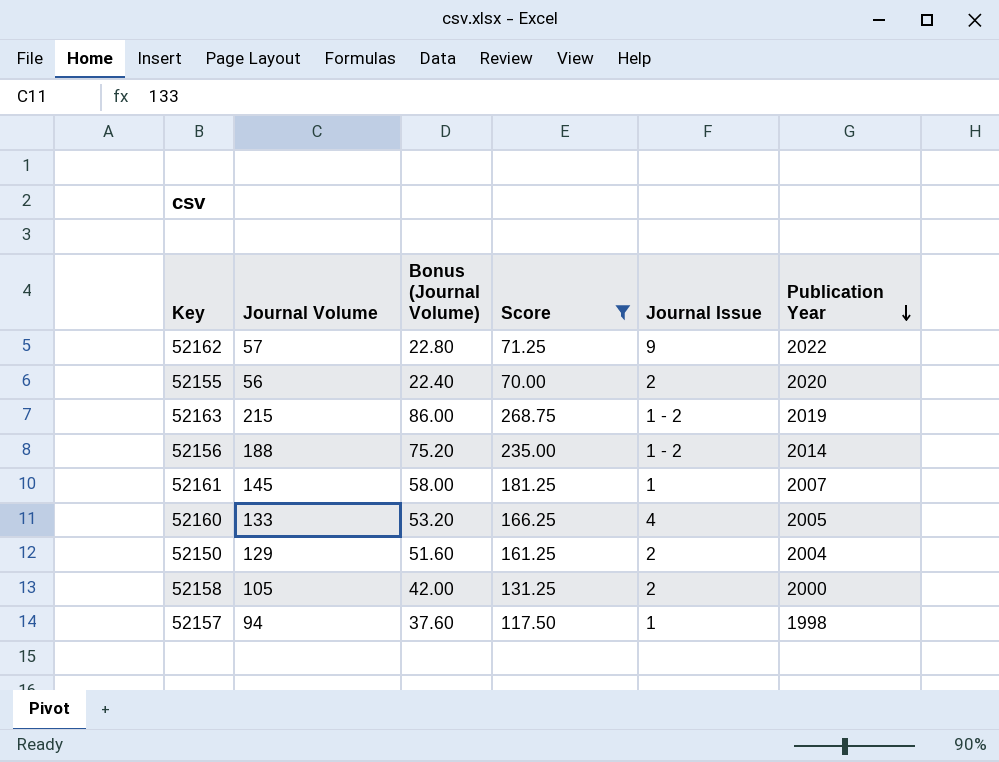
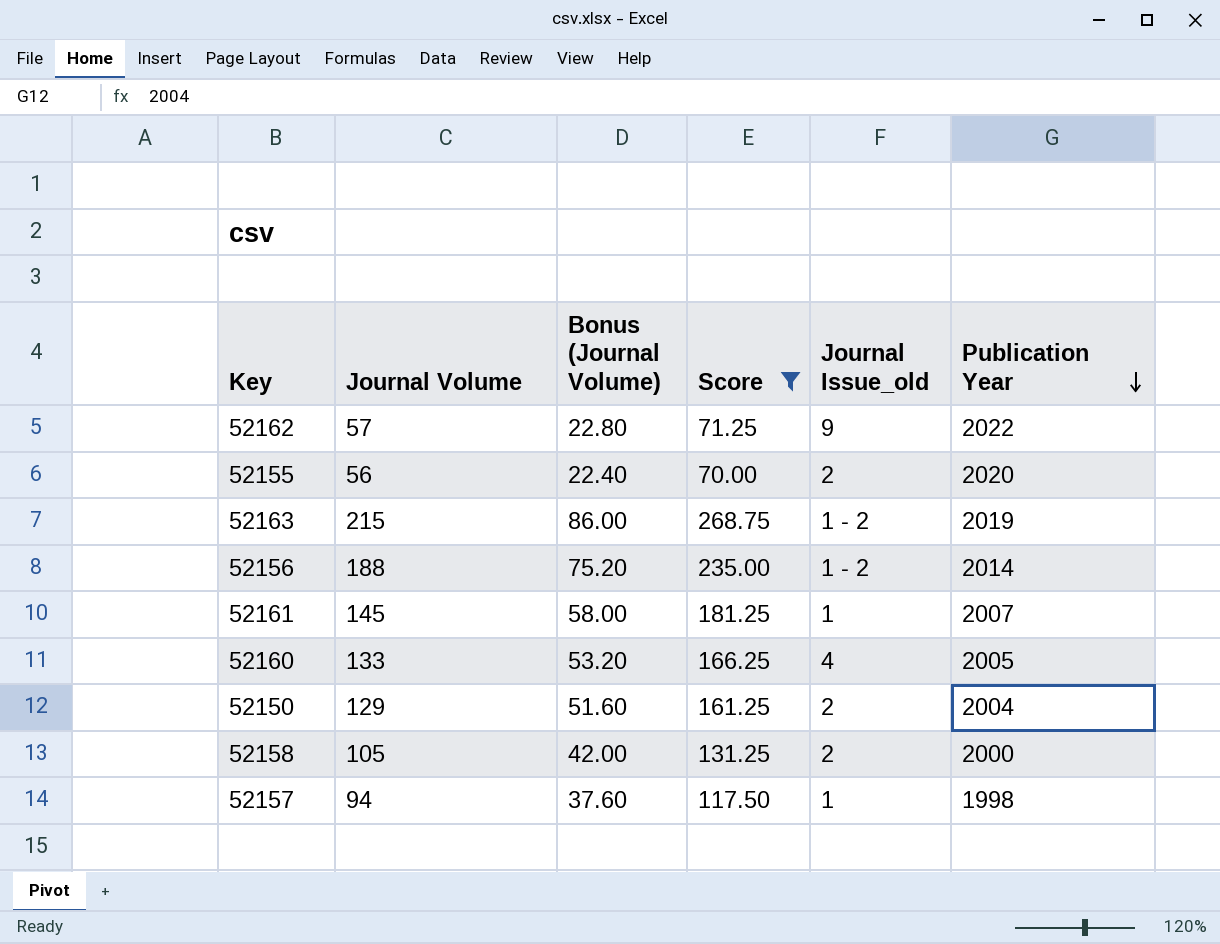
column name: Journal Issue -> Journal Issue_old

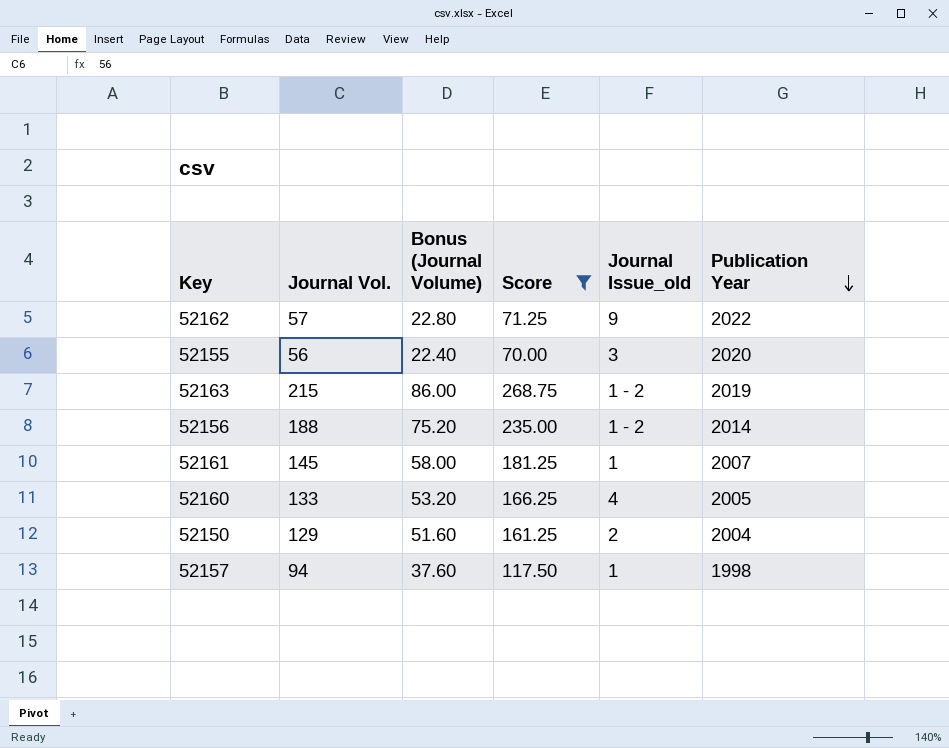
column name: Journal Volume -> Journal Vol.
row 52158: 105 | 42.00 | 131.25 | 2 | 2000 -> none
52155 | Journal Issue_old: 2 -> 3

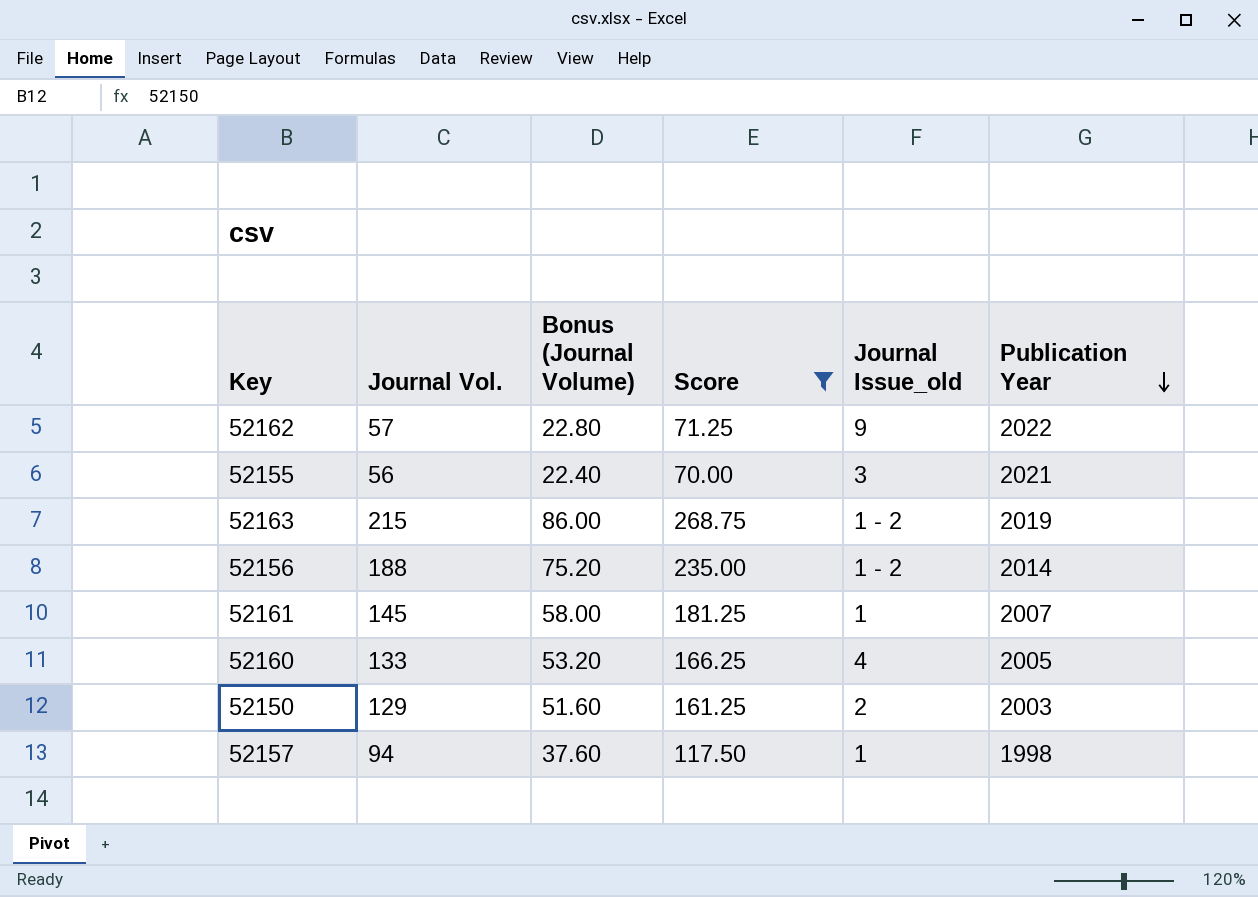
52155 | Publication Year: 2020 -> 2021
52150 | Publication Year: 2004 -> 2003

